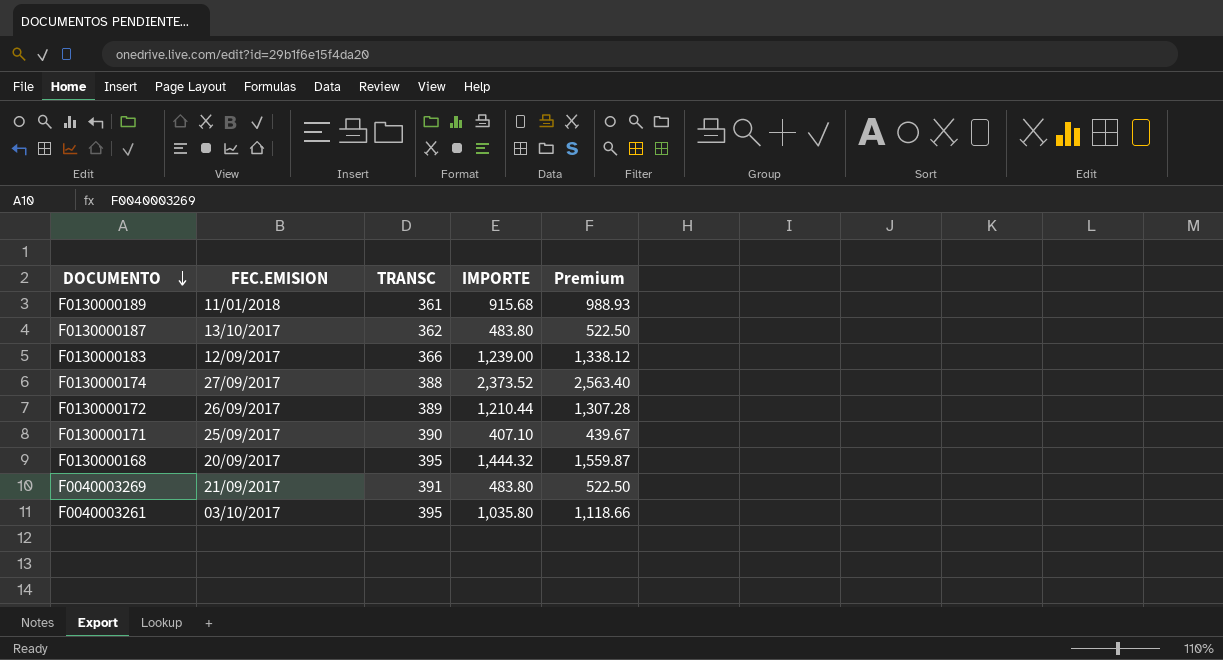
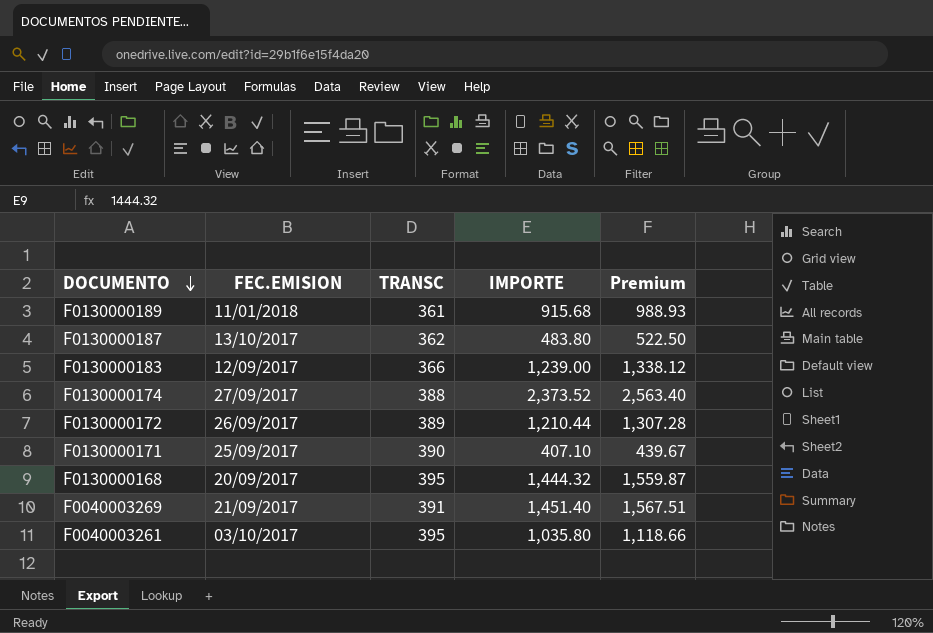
F0040003269 | IMPORTE: 483.80 -> 1,451.40
F0040003269 | Premium: 522.50 -> 1,567.51

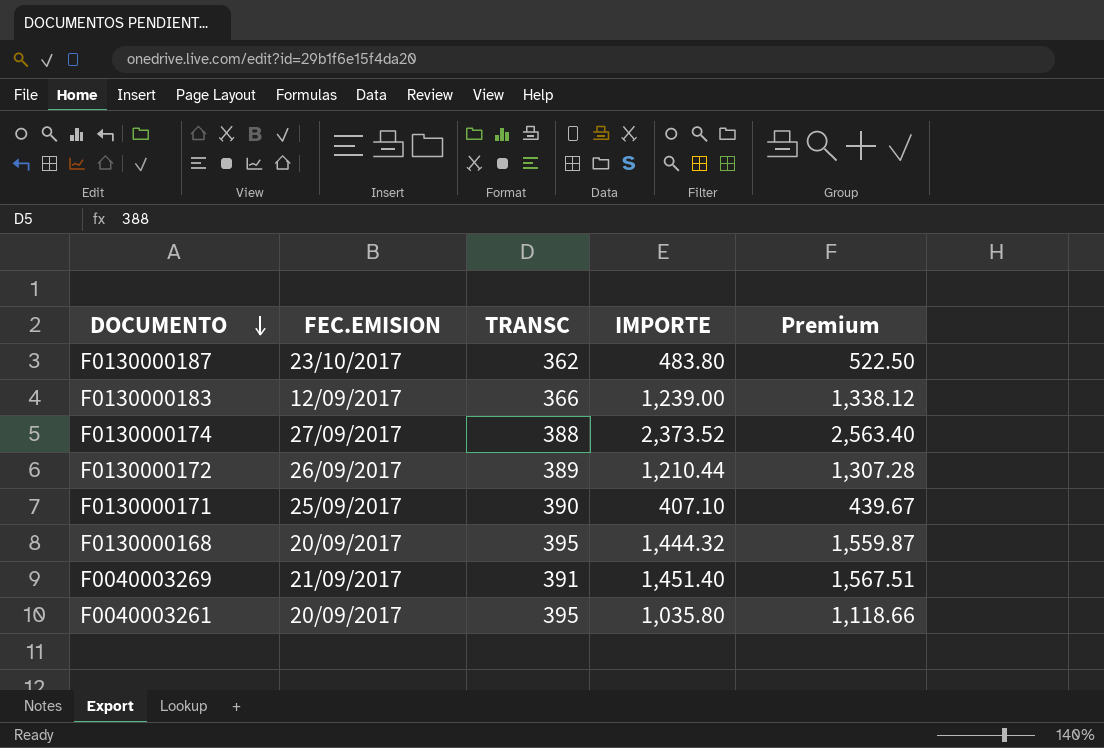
row F0130000189: 11/01/2018 | 361 | 915.68 | 988.93 -> none
F0130000187 | FEC.EMISION: 13/10/2017 -> 23/10/2017
F0040003261 | FEC.EMISION: 03/10/2017 -> 20/09/2017

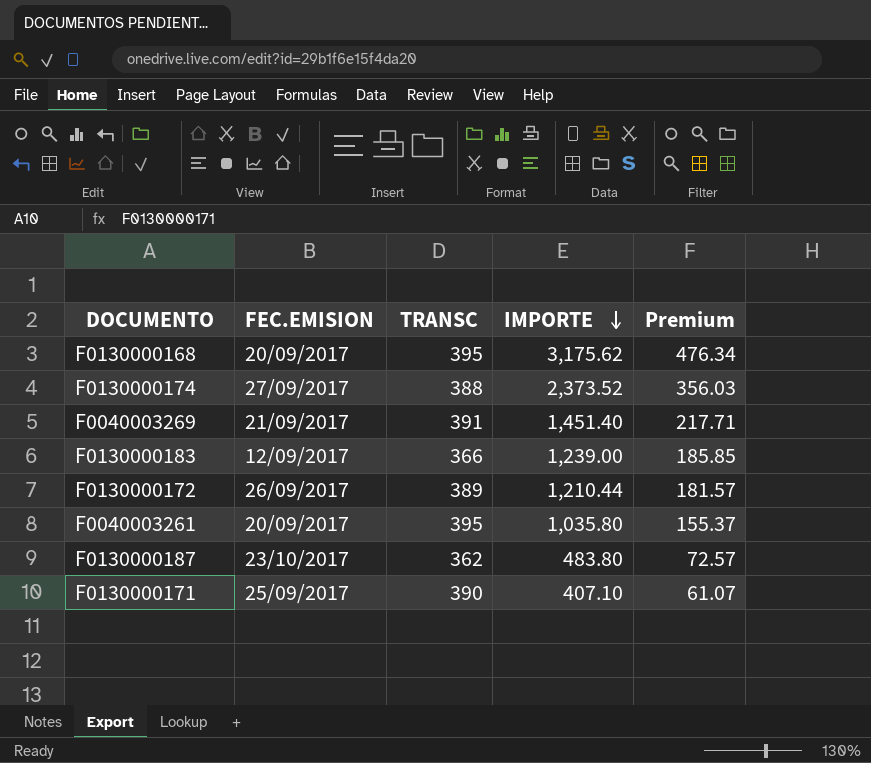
row order: DOCUMENTO descending -> IMPORTE descending
column Premium | formula: [IMPORTE] * 1.08 -> [IMPORTE] * 0.15
F0130000168 | IMPORTE: 1,444.32 -> 3,175.62

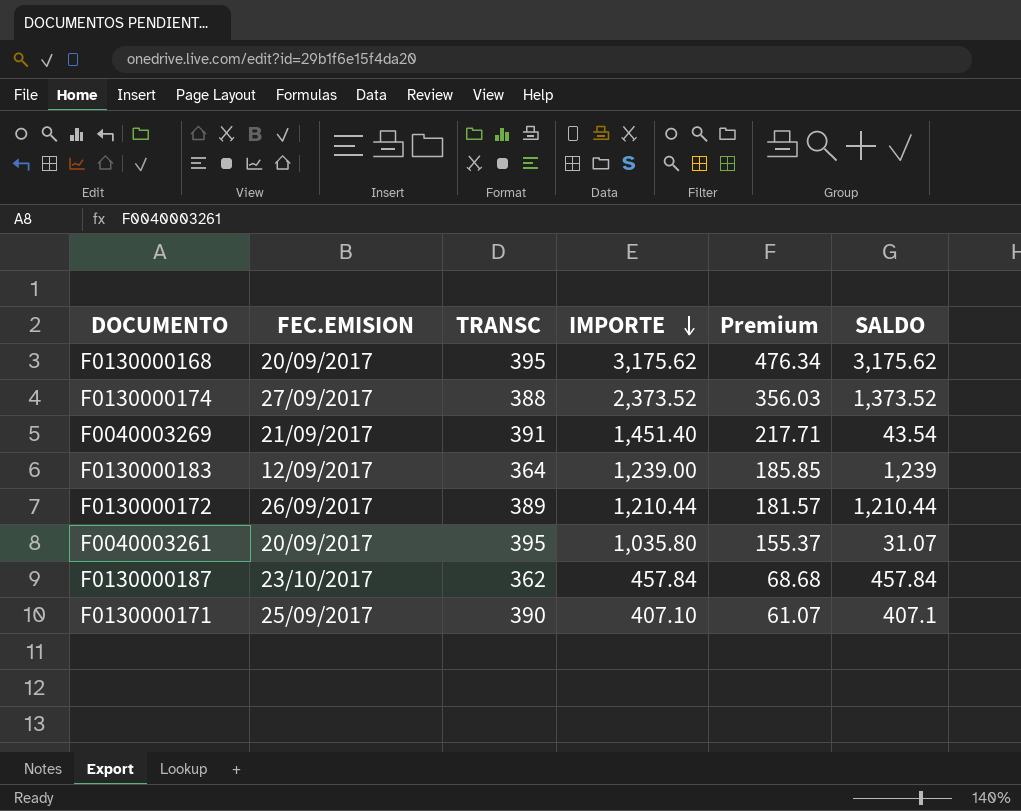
column SALDO | position: none -> 6
F0130000183 | TRANSC: 366 -> 364
F0130000187 | IMPORTE: 483.80 -> 457.84
F0130000187 | Premium: 72.57 -> 68.68

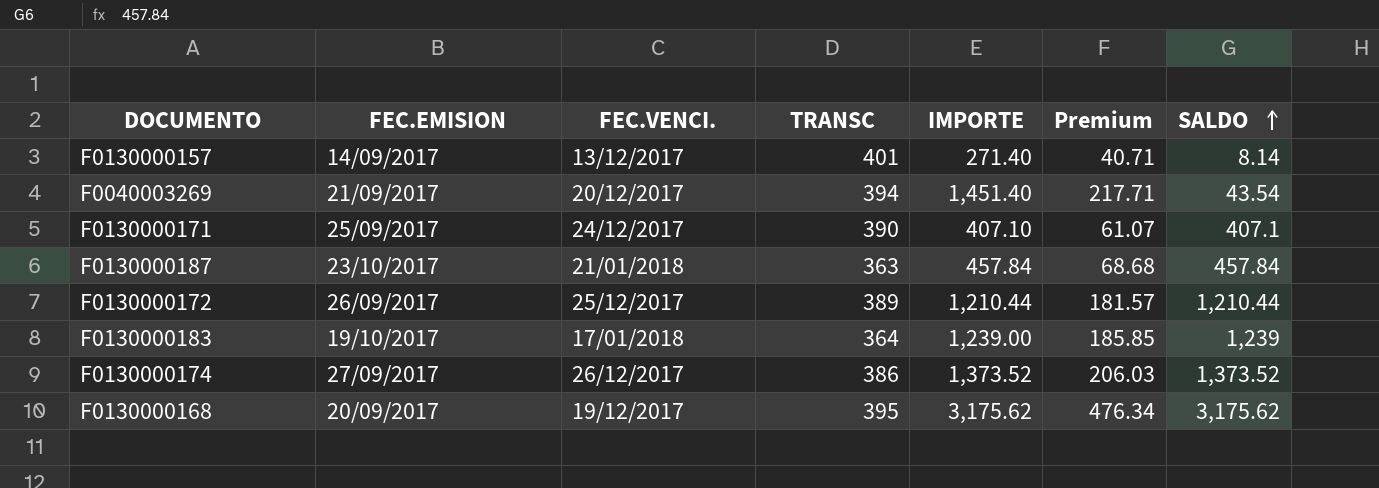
row order: IMPORTE descending -> SALDO ascending
column FEC.VENCI. | position: none -> 3
row F0040003261: 20/09/2017 | 395 | 1,035.80 | 155.37 | 31.07 -> none
row F0130000157: none -> 14/09/2017 | 13/12/2017 | 401 | 271.40 | 40.71 | 8.14
F0040003269 | TRANSC: 391 -> 394
F0130000187 | TRANSC: 362 -> 363
F0130000183 | FEC.EMISION: 12/09/2017 -> 19/10/2017
F0130000174 | TRANSC: 388 -> 386
F0130000174 | IMPORTE: 2,373.52 -> 1,373.52
F0130000174 | Premium: 356.03 -> 206.03

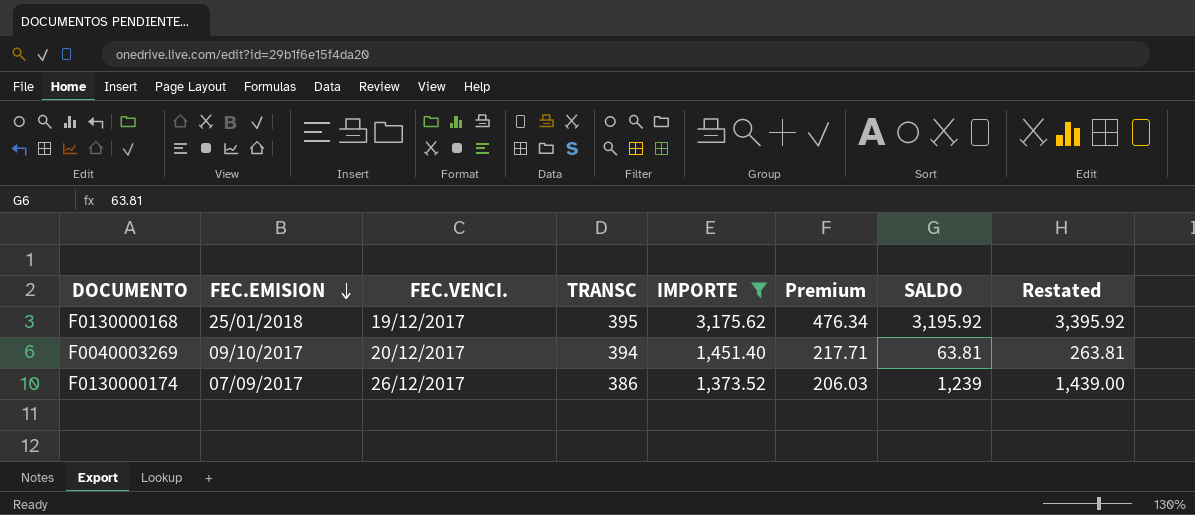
filter: none -> IMPORTE >= 1,373.52
row order: SALDO ascending -> FEC.EMISION descending
column Restated | formula: none -> [SALDO] + 200
F0130000168 | FEC.EMISION: 20/09/2017 -> 25/01/2018
F0130000168 | SALDO: 3,175.62 -> 3,195.92
F0040003269 | FEC.EMISION: 21/09/2017 -> 09/10/2017
F0040003269 | SALDO: 43.54 -> 63.81
F0130000174 | FEC.EMISION: 27/09/2017 -> 07/09/2017
F0130000174 | SALDO: 1,373.52 -> 1,239

